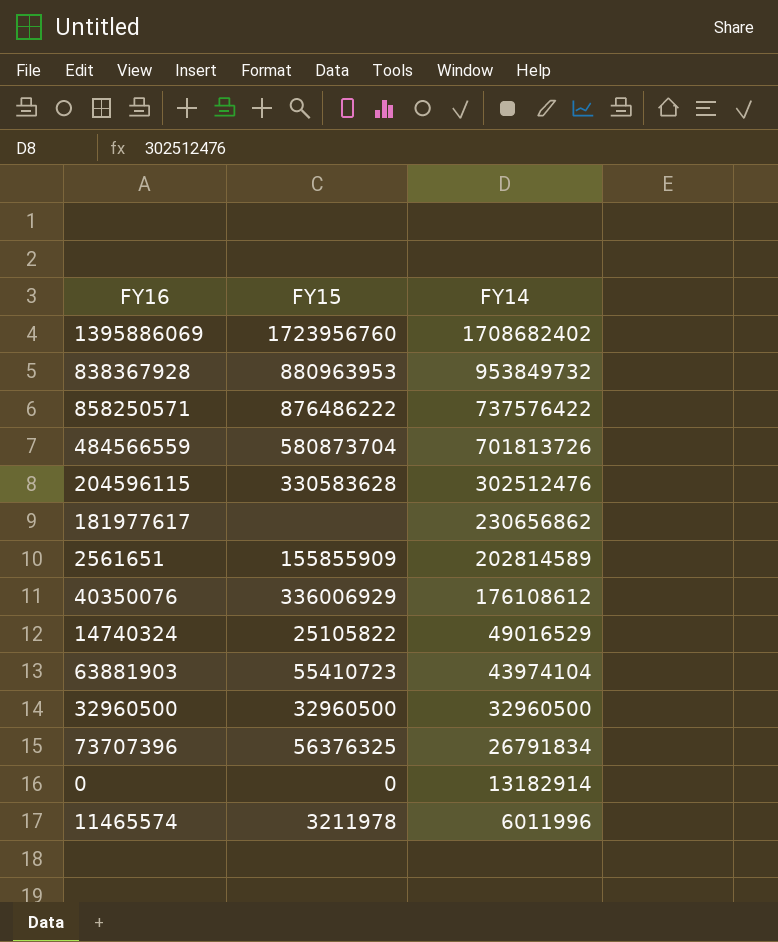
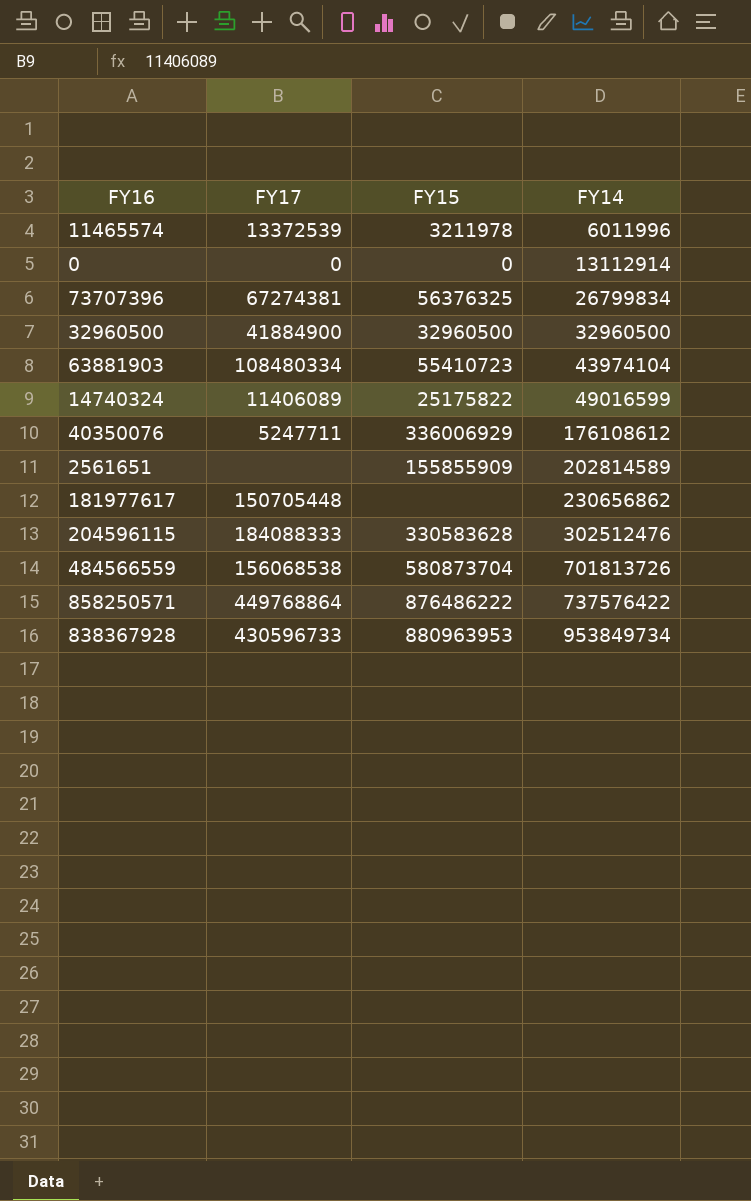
row order: FY14 descending -> FY14 ascending
column FY17 | position: none -> 2
row 1395886069: 1723956760 | 1708682402 -> none
0 | FY14: 13182914 -> 13112914
73707396 | FY14: 26791834 -> 26799834
14740324 | FY15: 25105822 -> 25175822
14740324 | FY14: 49016529 -> 49016599
838367928 | FY14: 953849732 -> 953849734

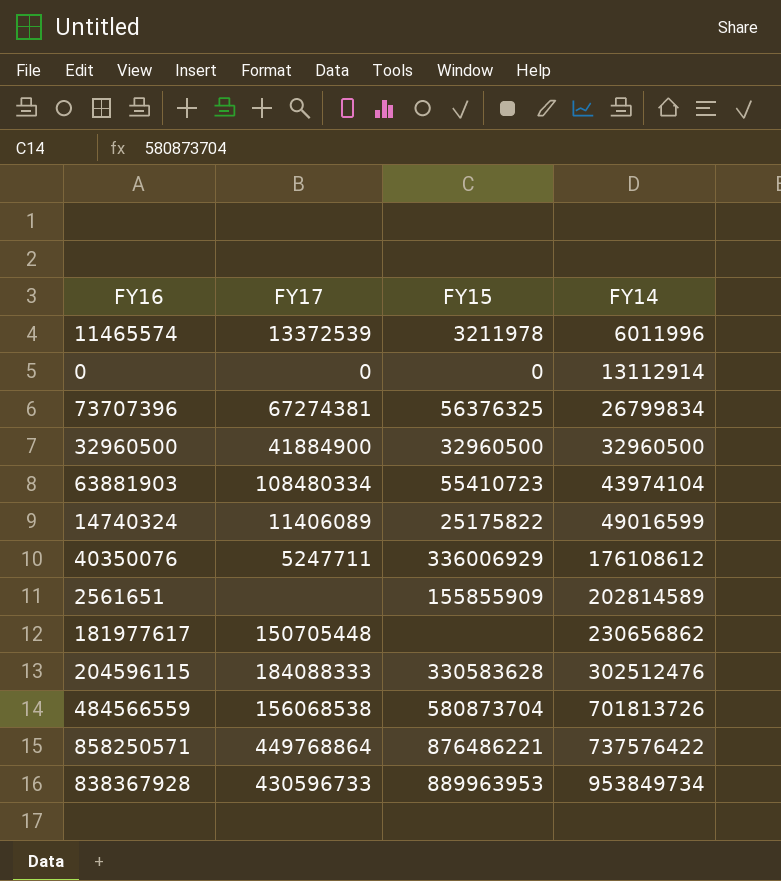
858250571 | FY15: 876486222 -> 876486221
838367928 | FY15: 880963953 -> 889963953

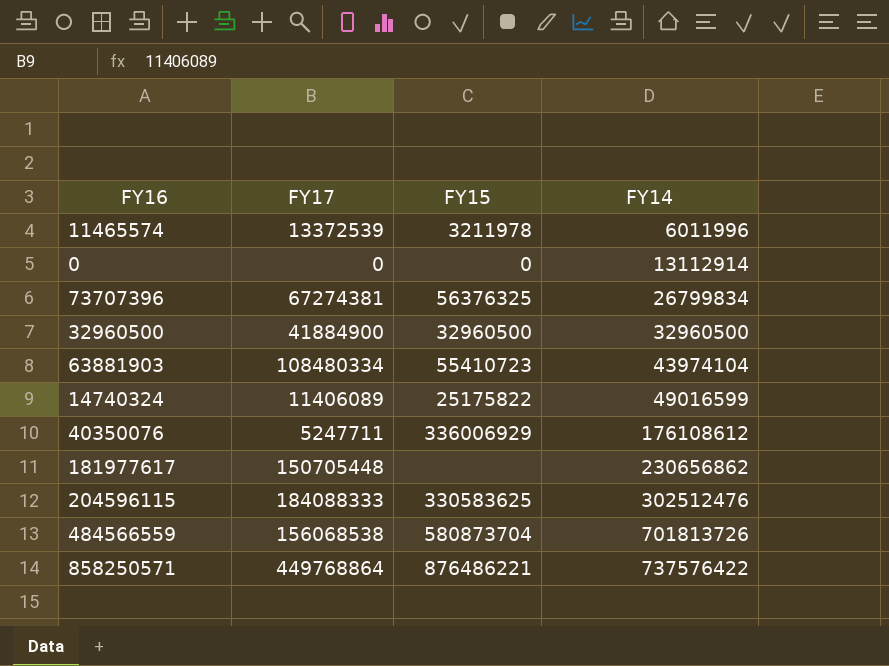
row 2561651: none | 155855909 | 202814589 -> none
row 838367928: 430596733 | 889963953 | 953849734 -> none
204596115 | FY15: 330583628 -> 330583625

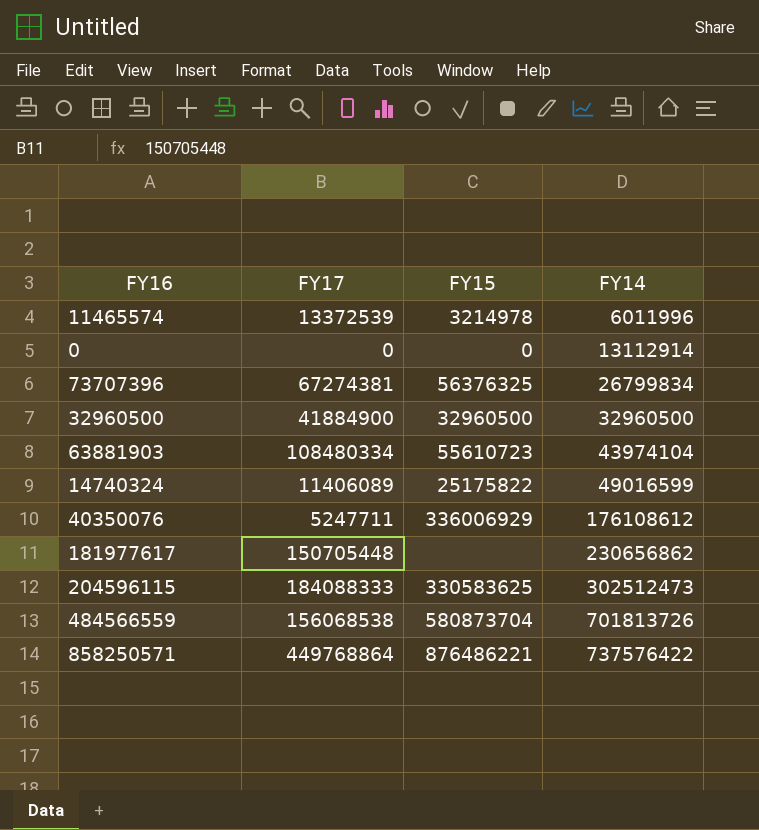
11465574 | FY15: 3211978 -> 3214978
63881903 | FY15: 55410723 -> 55610723
204596115 | FY14: 302512476 -> 302512473

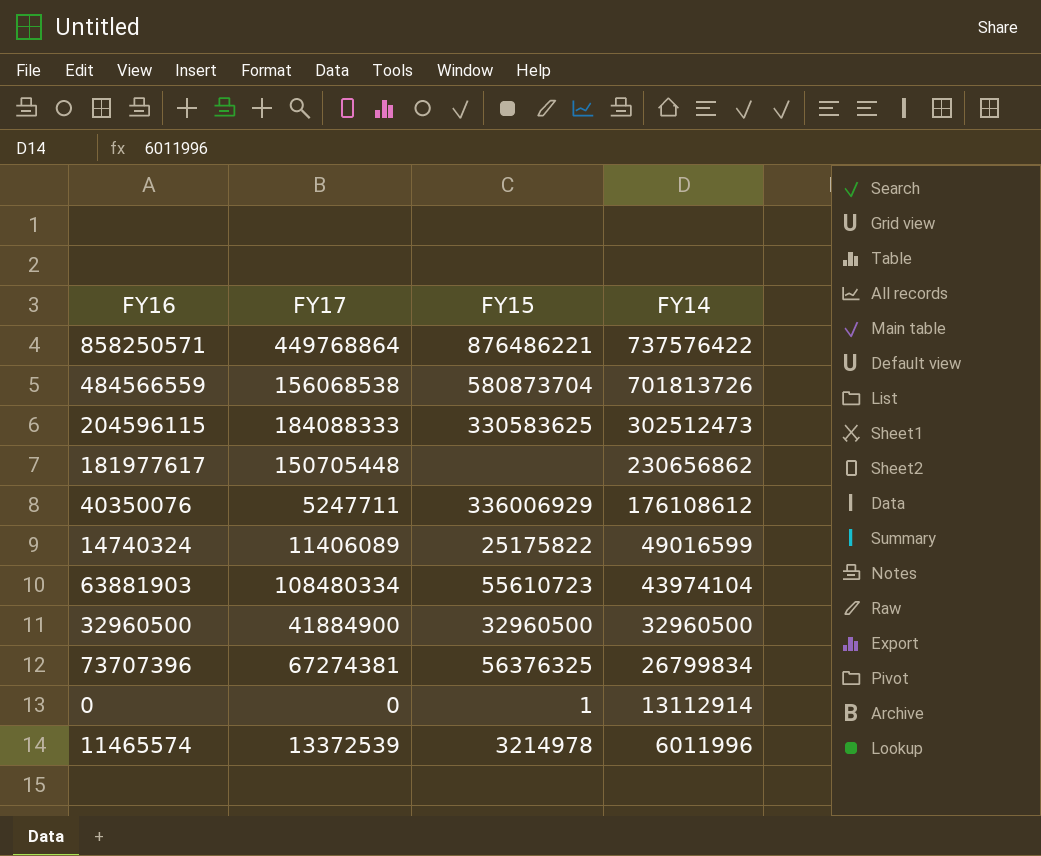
row order: FY14 ascending -> FY14 descending
0 | FY15: 0 -> 1

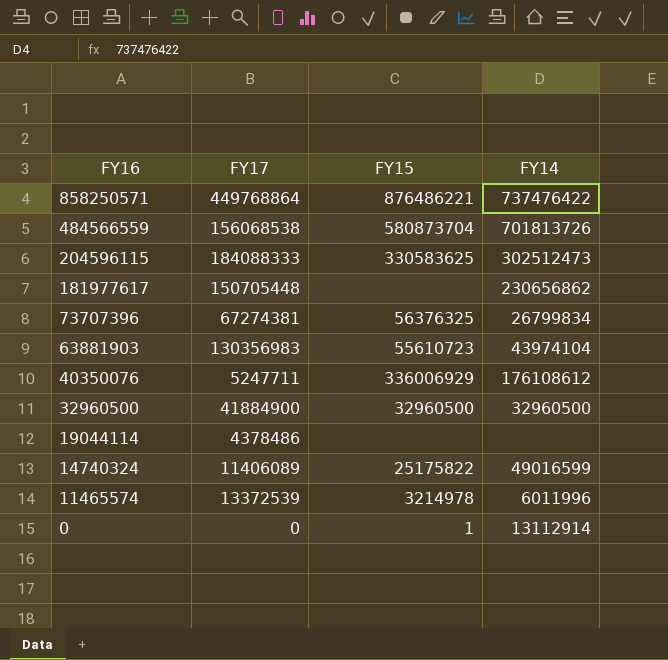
row order: FY14 descending -> FY16 descending
858250571 | FY14: 737576422 -> 737476422
63881903 | FY17: 108480334 -> 130356983
row 19044114: none -> 4378486 | none | none

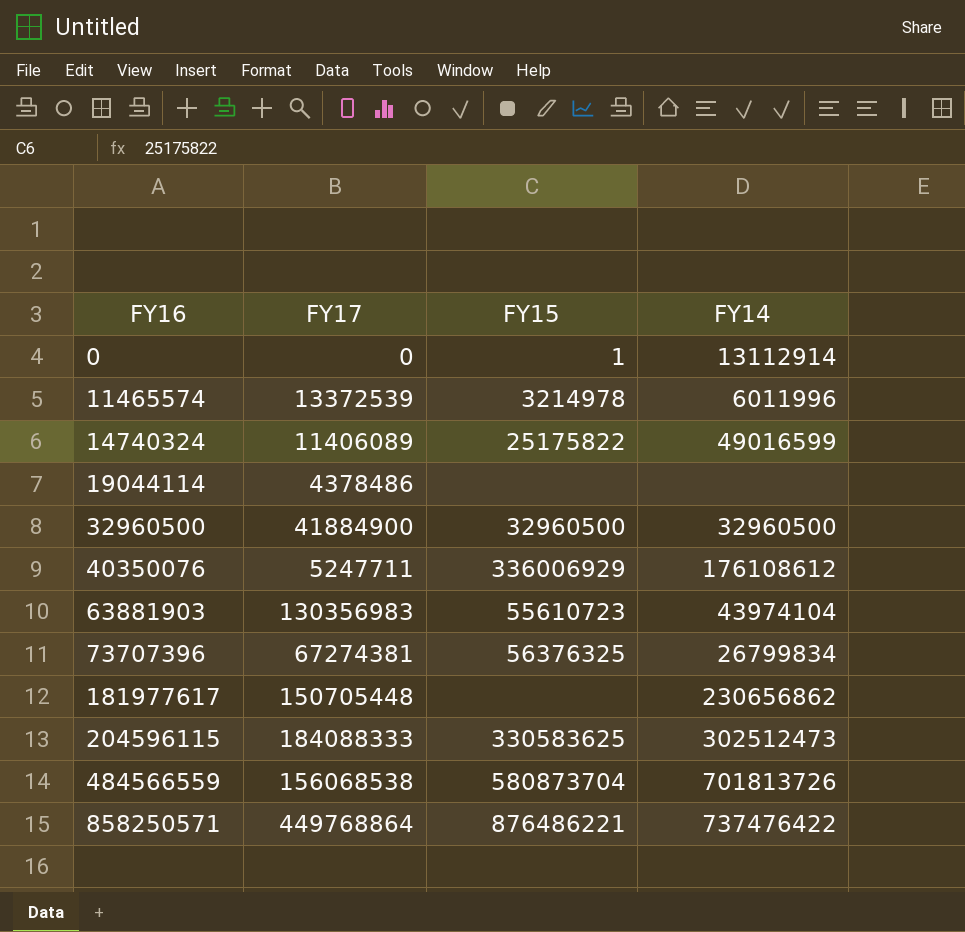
row order: FY16 descending -> FY16 ascending

